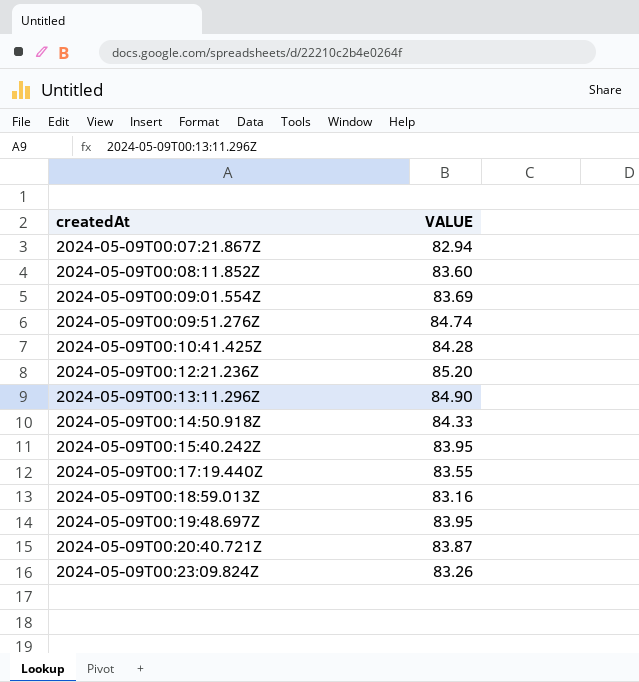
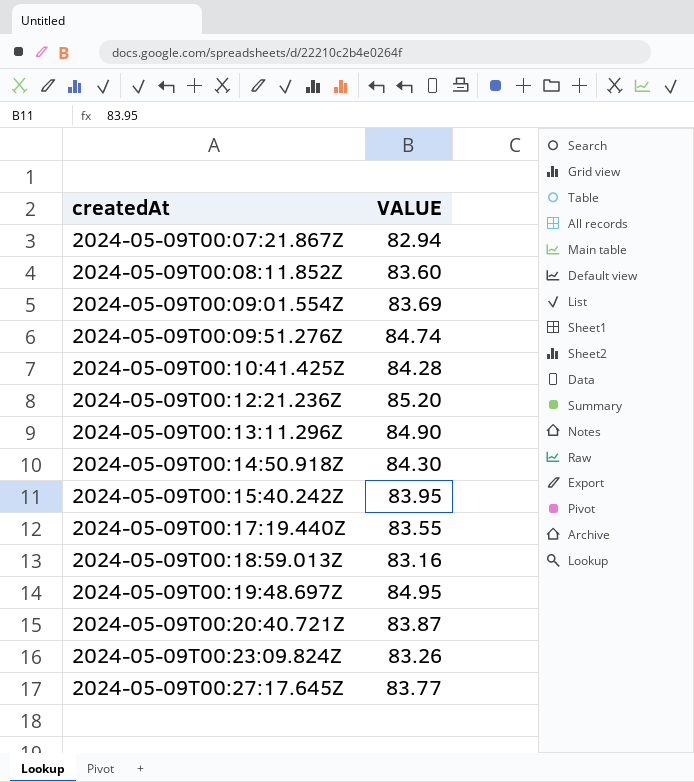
2024-05-09T00:14:50.918Z | VALUE: 84.33 -> 84.30
2024-05-09T00:19:48.697Z | VALUE: 83.95 -> 84.95
row 2024-05-09T00:27:17.645Z: none -> 83.77

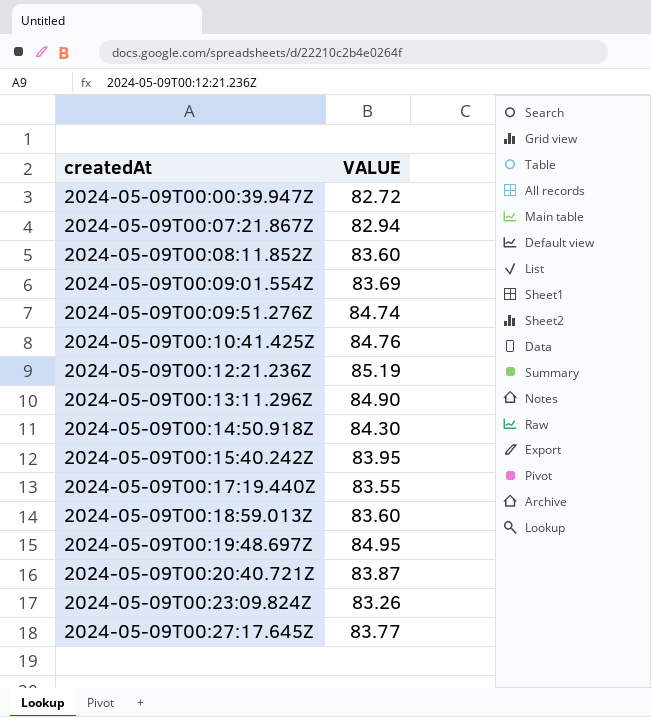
row 2024-05-09T00:00:39.947Z: none -> 82.72
2024-05-09T00:10:41.425Z | VALUE: 84.28 -> 84.76
2024-05-09T00:12:21.236Z | VALUE: 85.20 -> 85.19
2024-05-09T00:18:59.013Z | VALUE: 83.16 -> 83.60

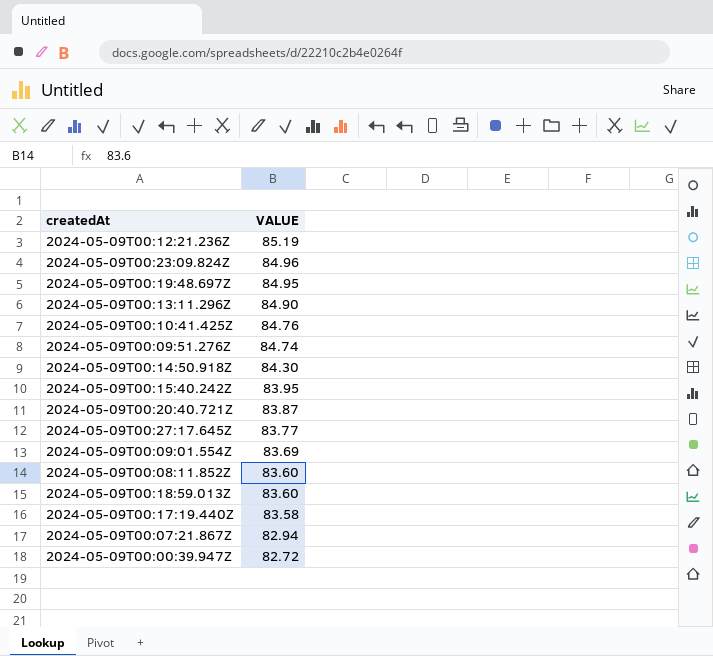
row order: createdAt ascending -> VALUE descending
2024-05-09T00:23:09.824Z | VALUE: 83.26 -> 84.96
2024-05-09T00:17:19.440Z | VALUE: 83.55 -> 83.58

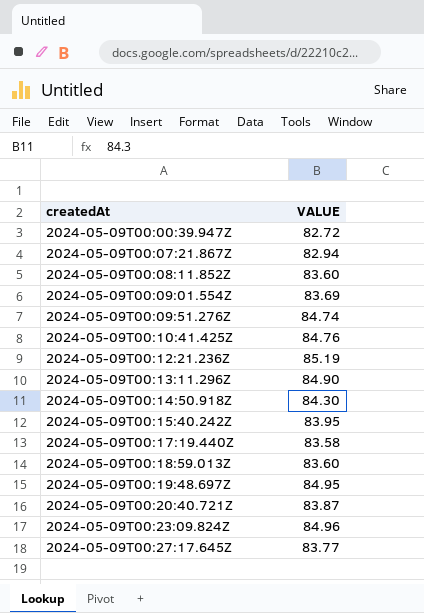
row order: VALUE descending -> createdAt ascending

